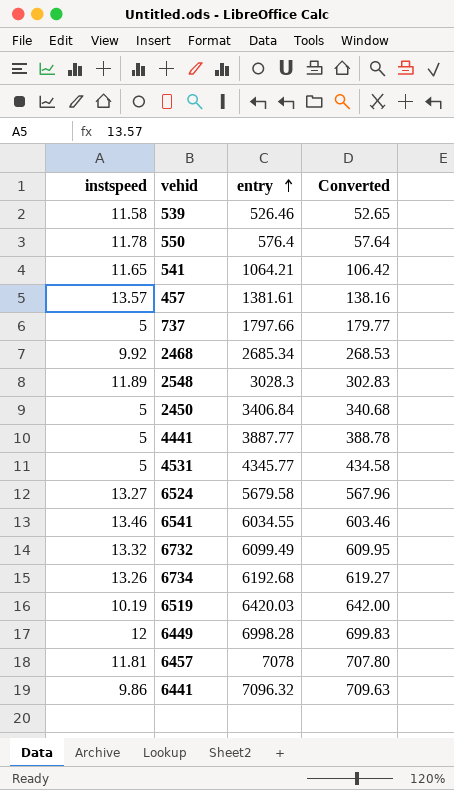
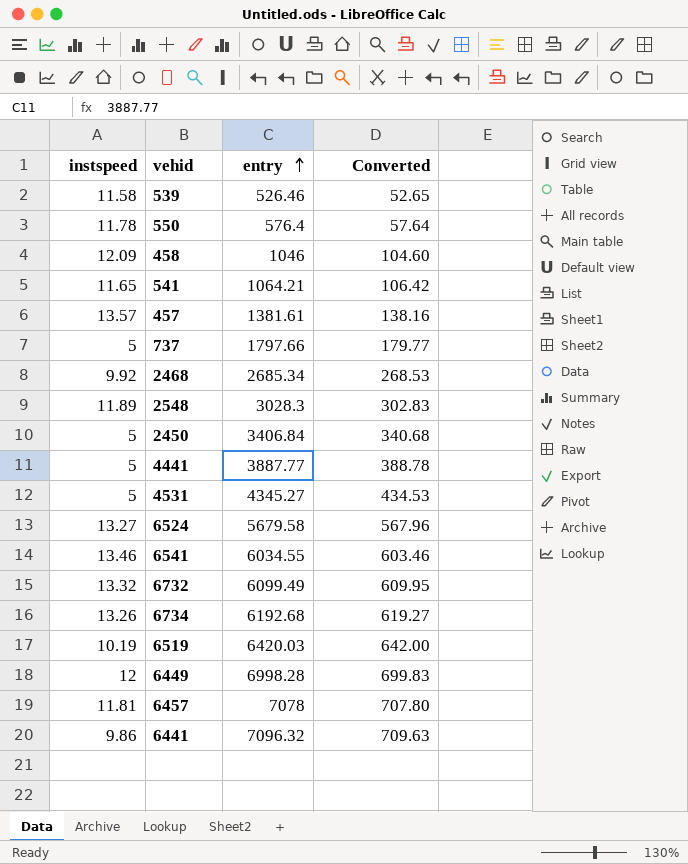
row 458: none -> 12.09 | 1046 | 104.60
4531 | entry: 4345.77 -> 4345.27
4531 | Converted: 434.58 -> 434.53

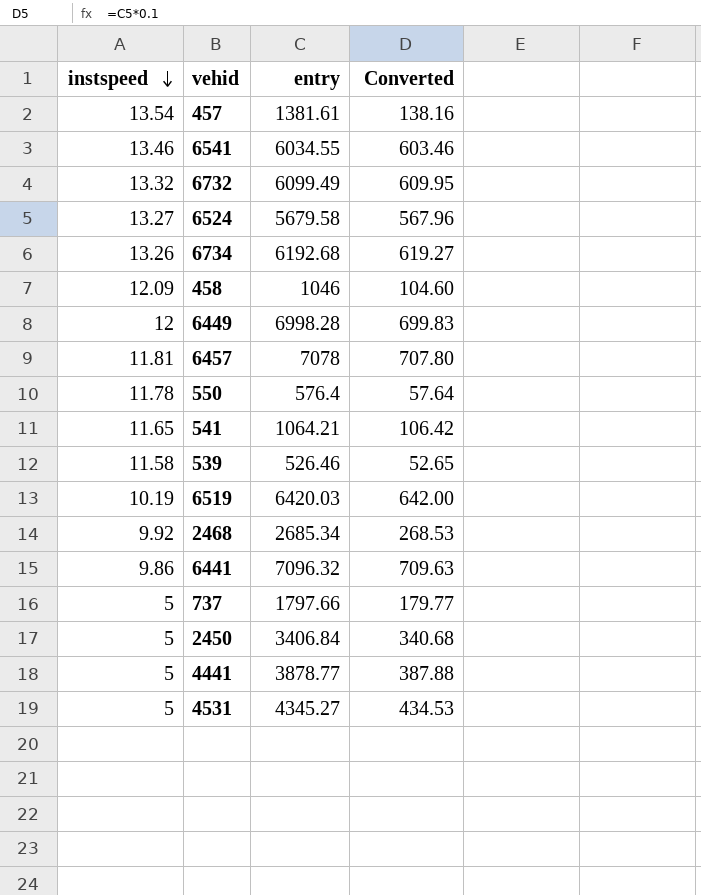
row order: entry ascending -> instspeed descending
row 2548: 11.89 | 3028.3 | 302.83 -> none
457 | instspeed: 13.57 -> 13.54
4441 | entry: 3887.77 -> 3878.77
4441 | Converted: 388.78 -> 387.88

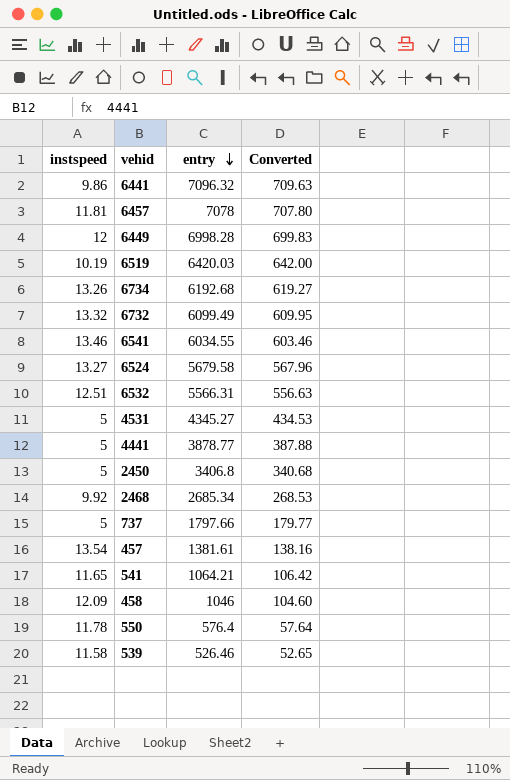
row order: instspeed descending -> entry descending
row 6532: none -> 12.51 | 5566.31 | 556.63
2450 | entry: 3406.84 -> 3406.8

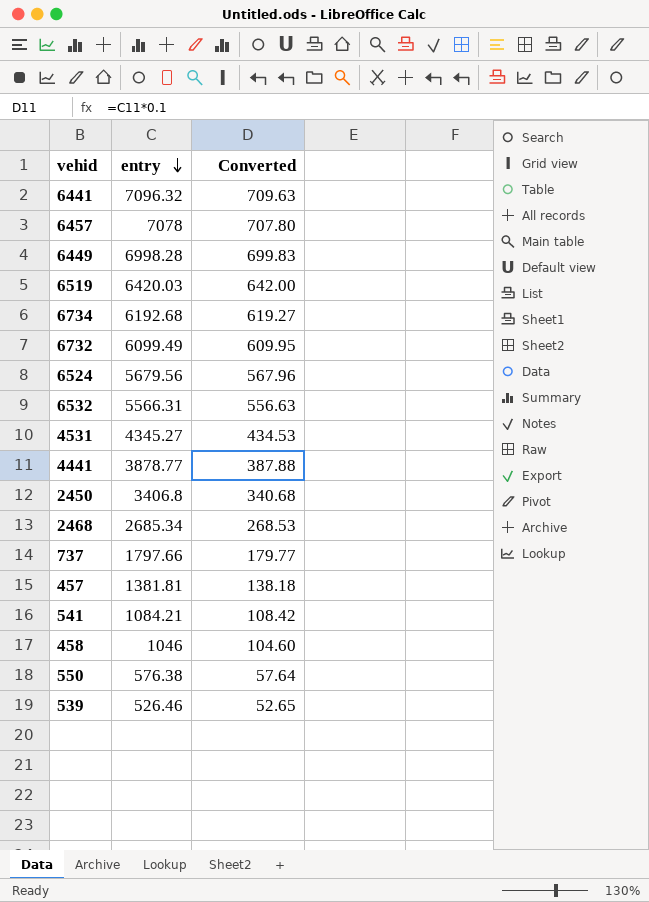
column instspeed | position: 1 -> none
row 6541: 13.46 | 6034.55 | 603.46 -> none
6524 | entry: 5679.58 -> 5679.56
457 | entry: 1381.61 -> 1381.81
457 | Converted: 138.16 -> 138.18
541 | entry: 1064.21 -> 1084.21
541 | Converted: 106.42 -> 108.42
550 | entry: 576.4 -> 576.38

